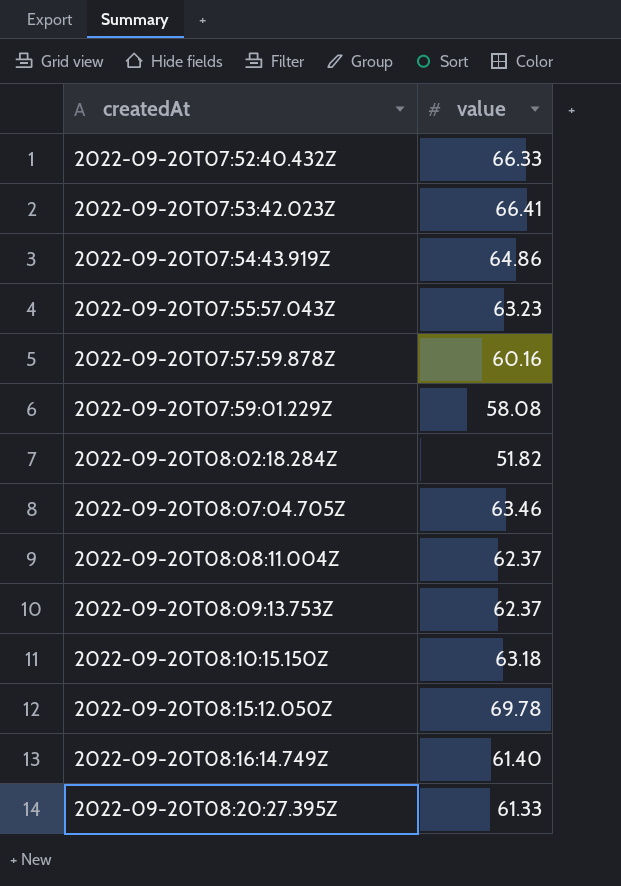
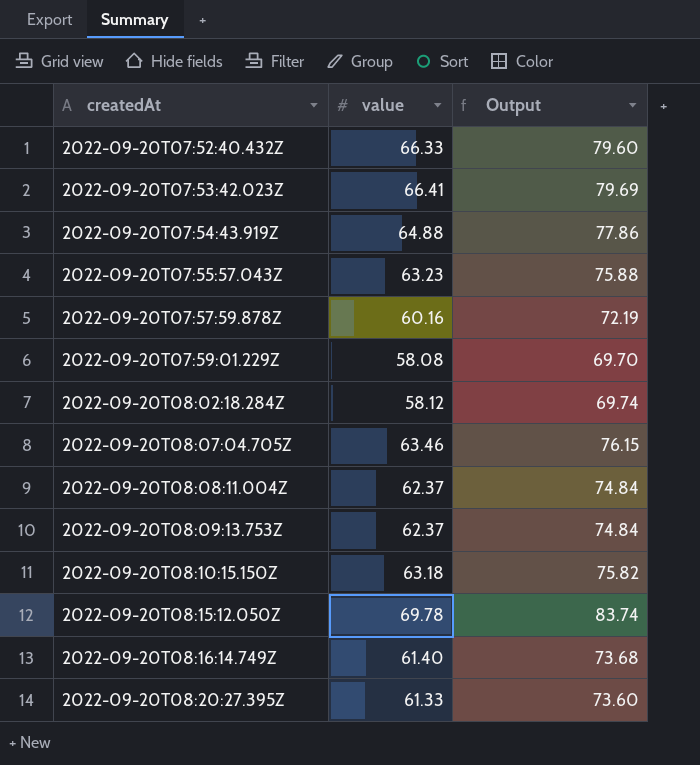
column Output | formula: none -> [value] * 1.2
2022-09-20T07:54:43.919Z | value: 64.86 -> 64.88
2022-09-20T08:02:18.284Z | value: 51.82 -> 58.12

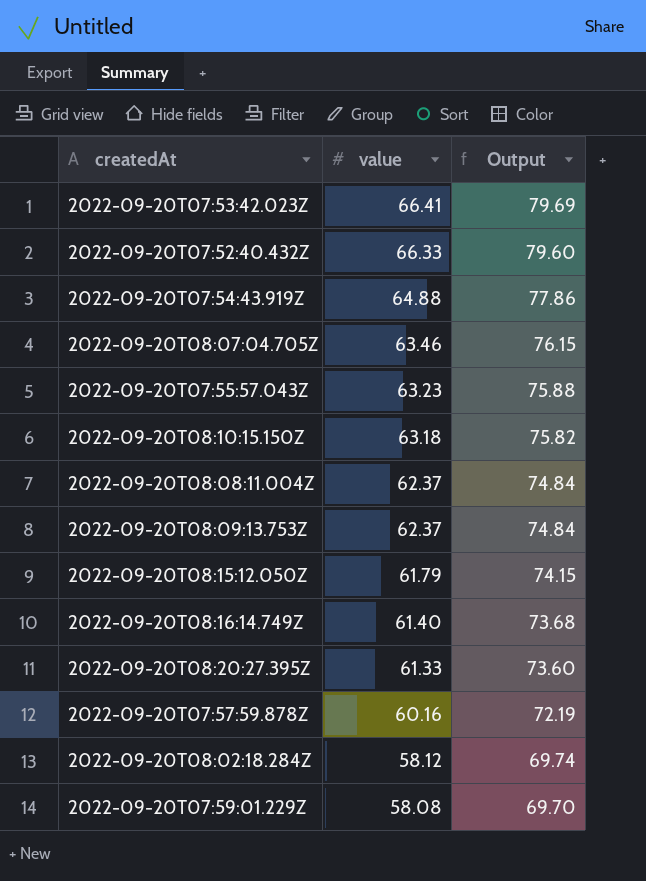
row order: createdAt ascending -> value descending
2022-09-20T08:15:12.050Z | value: 69.78 -> 61.79
2022-09-20T08:15:12.050Z | Output: 83.74 -> 74.15

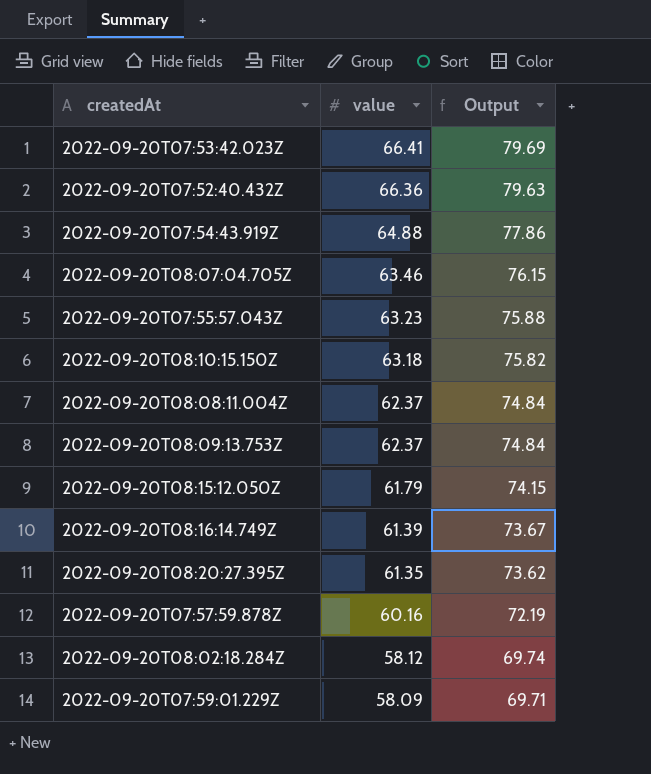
2022-09-20T07:52:40.432Z | value: 66.33 -> 66.36
2022-09-20T07:52:40.432Z | Output: 79.60 -> 79.63
2022-09-20T08:16:14.749Z | value: 61.40 -> 61.39
2022-09-20T08:16:14.749Z | Output: 73.68 -> 73.67
2022-09-20T08:20:27.395Z | value: 61.33 -> 61.35
2022-09-20T08:20:27.395Z | Output: 73.60 -> 73.62
2022-09-20T07:59:01.229Z | value: 58.08 -> 58.09
2022-09-20T07:59:01.229Z | Output: 69.70 -> 69.71

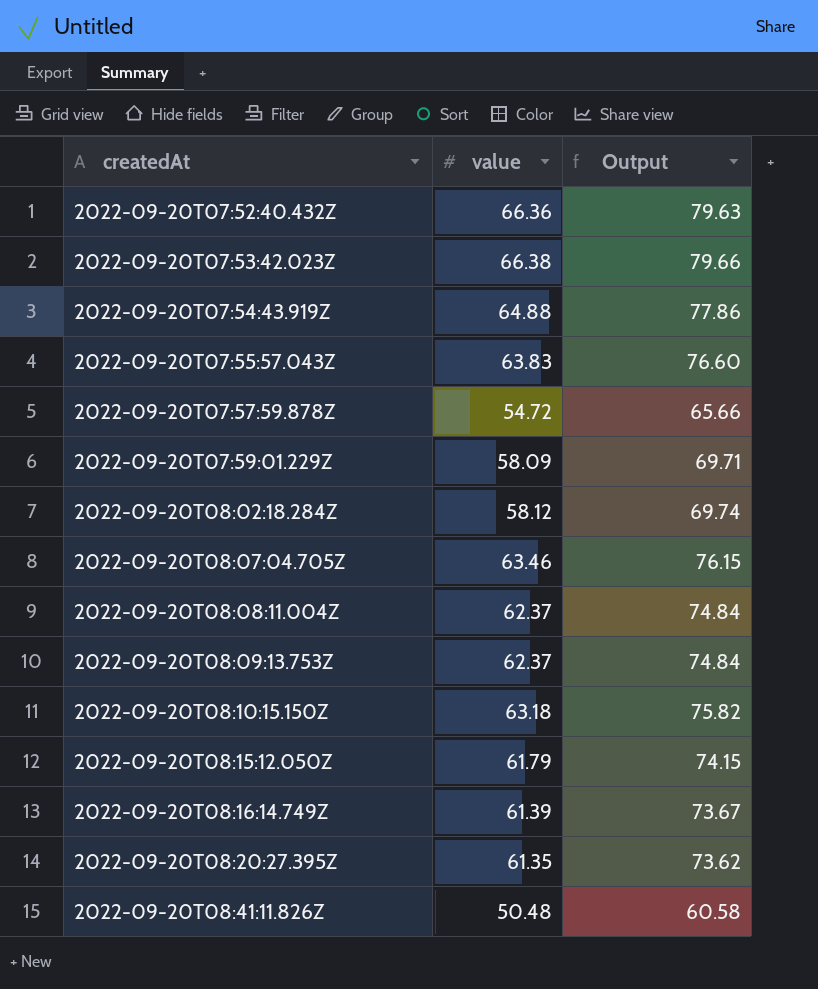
row order: value descending -> createdAt ascending
2022-09-20T07:53:42.023Z | value: 66.41 -> 66.38
2022-09-20T07:53:42.023Z | Output: 79.69 -> 79.66
2022-09-20T07:55:57.043Z | value: 63.23 -> 63.83
2022-09-20T07:55:57.043Z | Output: 75.88 -> 76.60
2022-09-20T07:57:59.878Z | value: 60.16 -> 54.72
2022-09-20T07:57:59.878Z | Output: 72.19 -> 65.66
row 2022-09-20T08:41:11.826Z: none -> 50.48 | 60.58

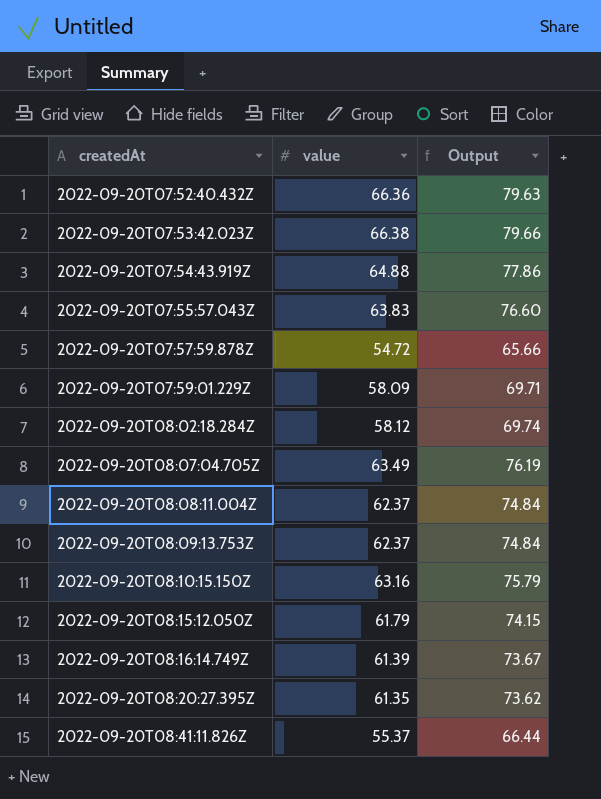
2022-09-20T08:07:04.705Z | value: 63.46 -> 63.49
2022-09-20T08:07:04.705Z | Output: 76.15 -> 76.19
2022-09-20T08:10:15.150Z | value: 63.18 -> 63.16
2022-09-20T08:10:15.150Z | Output: 75.82 -> 75.79
2022-09-20T08:41:11.826Z | value: 50.48 -> 55.37
2022-09-20T08:41:11.826Z | Output: 60.58 -> 66.44

